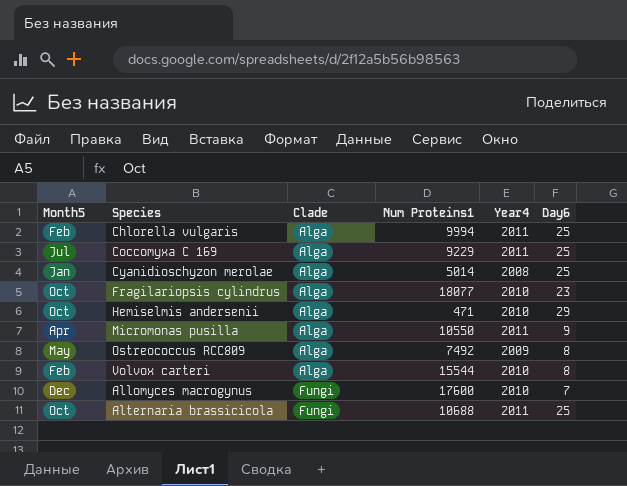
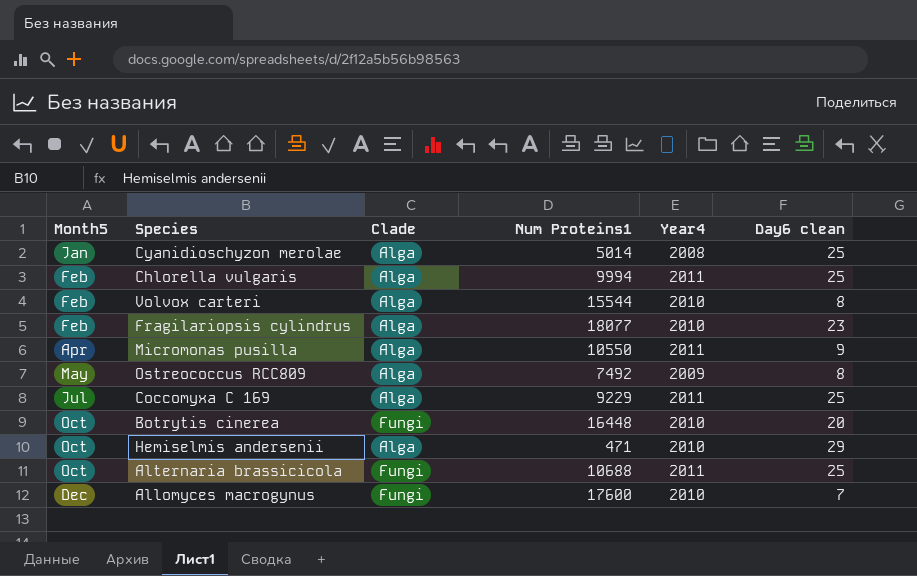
row order: Clade ascending -> Month5 ascending
column name: Day6 -> Day6 clean
Fragilariopsis cylindrus | Month5: Oct -> Feb
row Botrytis cinerea: none -> Oct | Fungi | 16448 | 2010 | 20

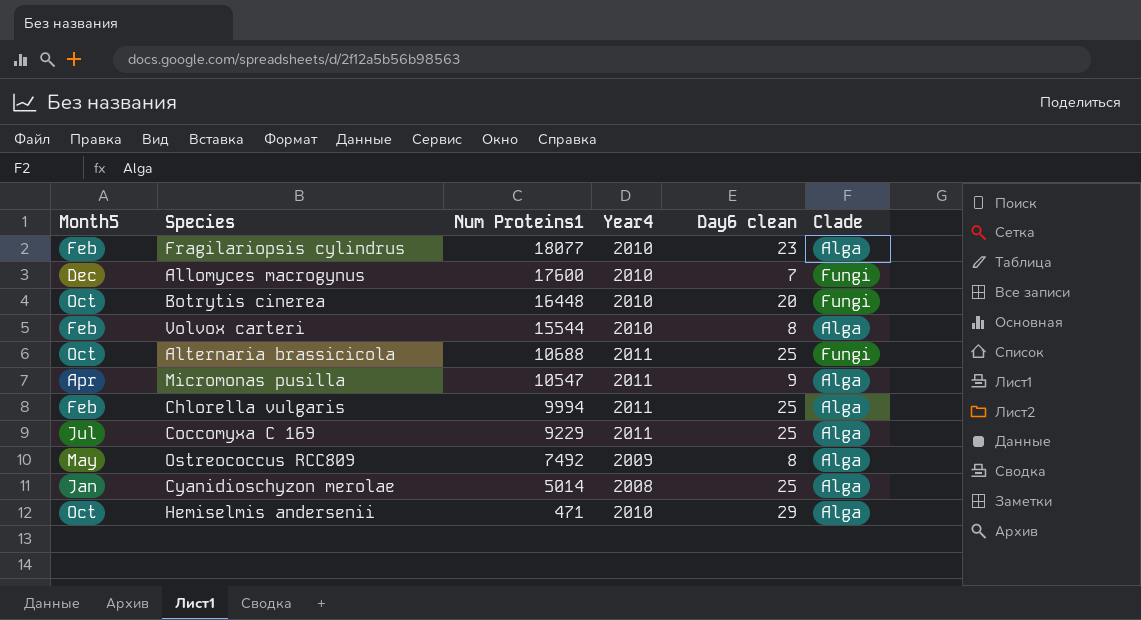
row order: Month5 ascending -> Num Proteins1 descending
column Clade | position: 3 -> 6
Micromonas pusilla | Num Proteins1: 10550 -> 10547

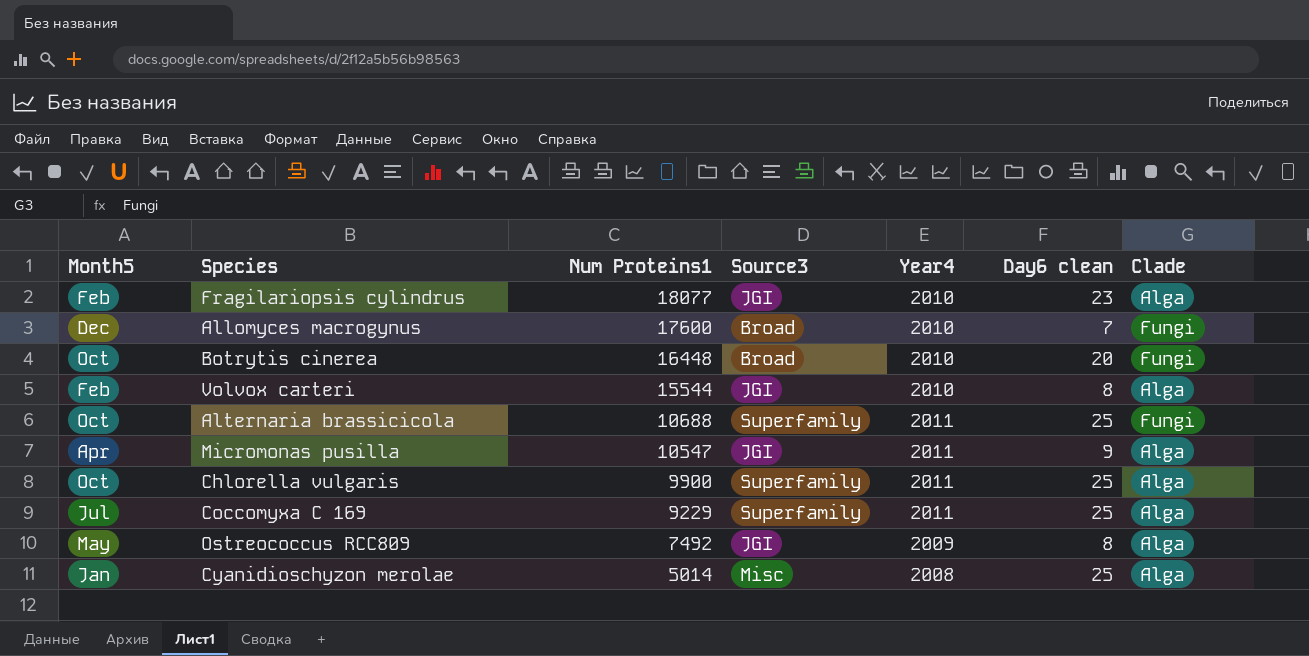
column Source3 | position: none -> 4
row Hemiselmis andersenii: Oct | 471 | 2010 | 29 | Alga -> none
Chlorella vulgaris | Month5: Feb -> Oct
Chlorella vulgaris | Num Proteins1: 9994 -> 9900

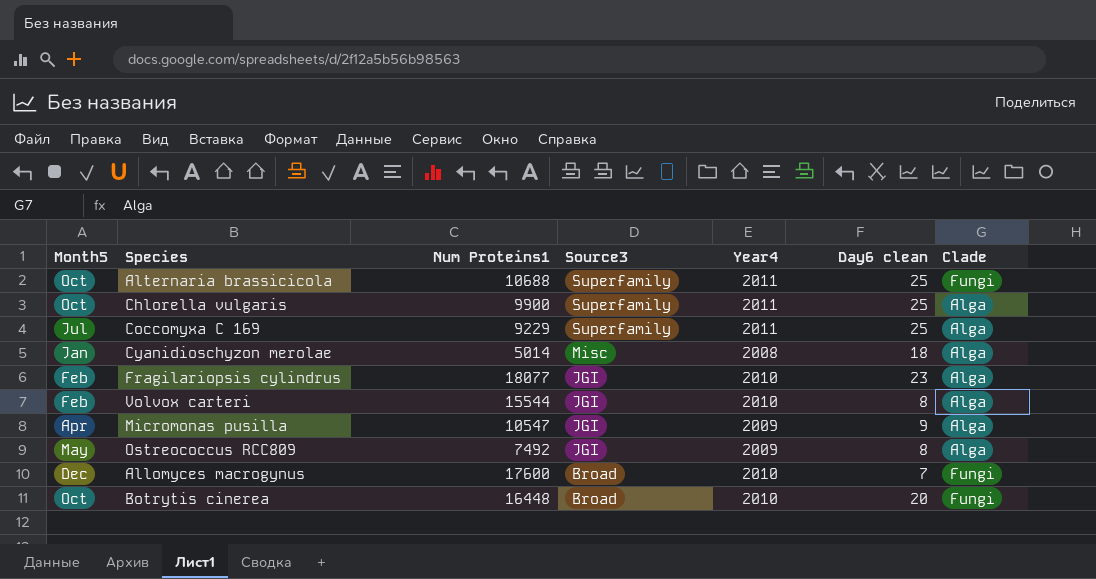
row order: Num Proteins1 descending -> Source3 descending
Cyanidioschyzon merolae | Day6 clean: 25 -> 18
Micromonas pusilla | Year4: 2011 -> 2009

